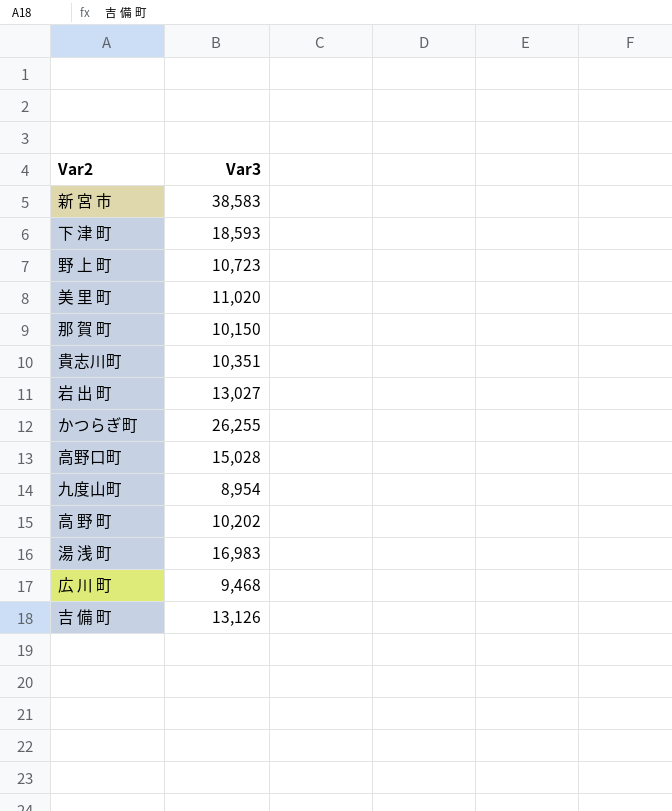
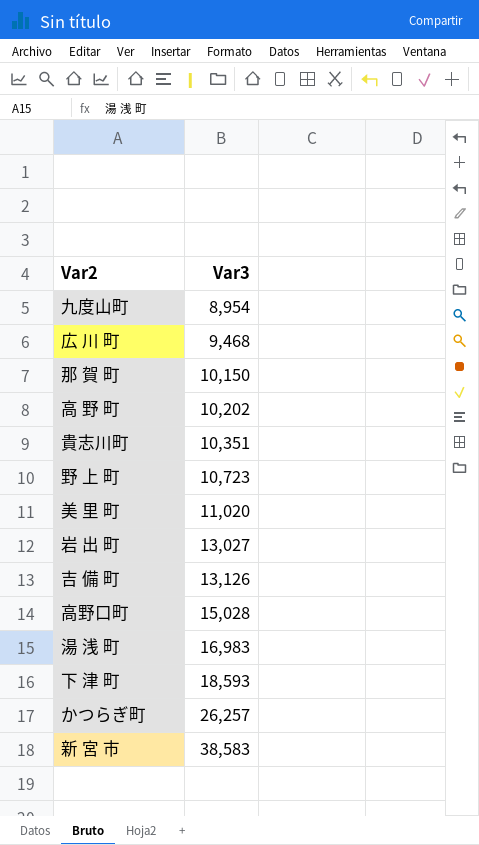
row order: none -> Var3 ascending
かつらぎ町 | Var3: 26,255 -> 26,257

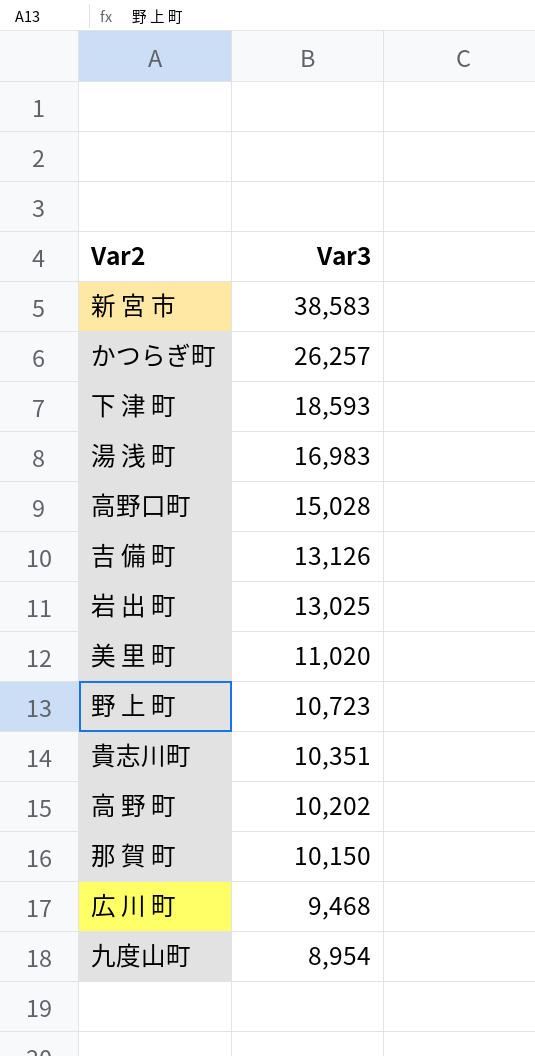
row order: Var3 ascending -> Var3 descending
岩 出 町 | Var3: 13,027 -> 13,025

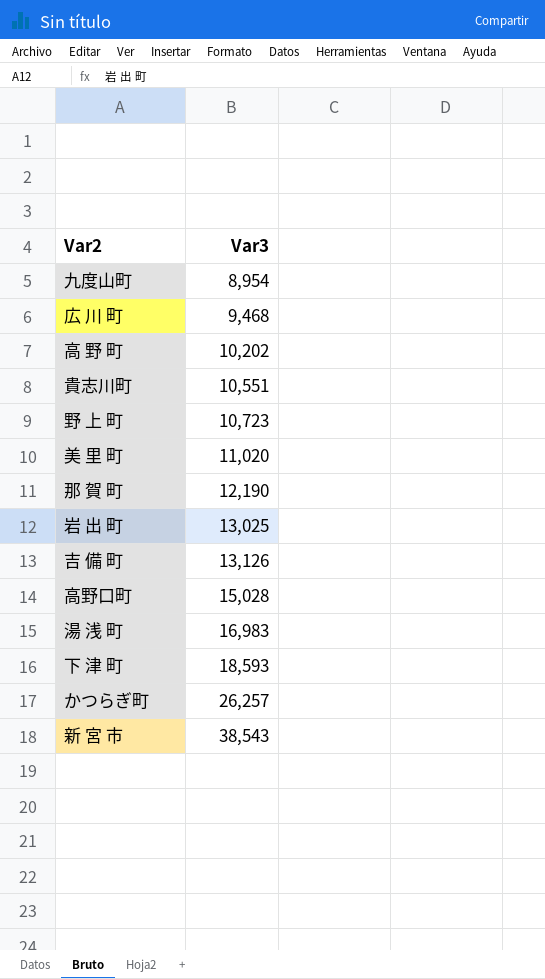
row order: Var3 descending -> Var3 ascending
貴志川町 | Var3: 10,351 -> 10,551
那 賀 町 | Var3: 10,150 -> 12,190
新 宮 市 | Var3: 38,583 -> 38,543

